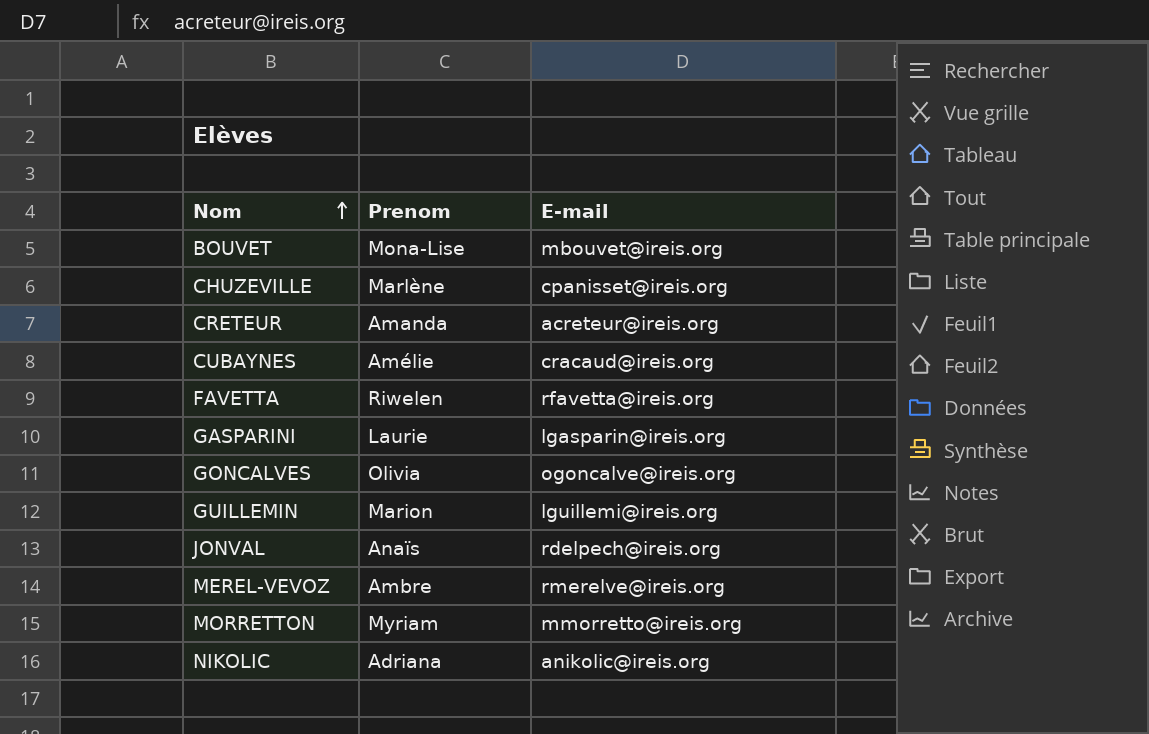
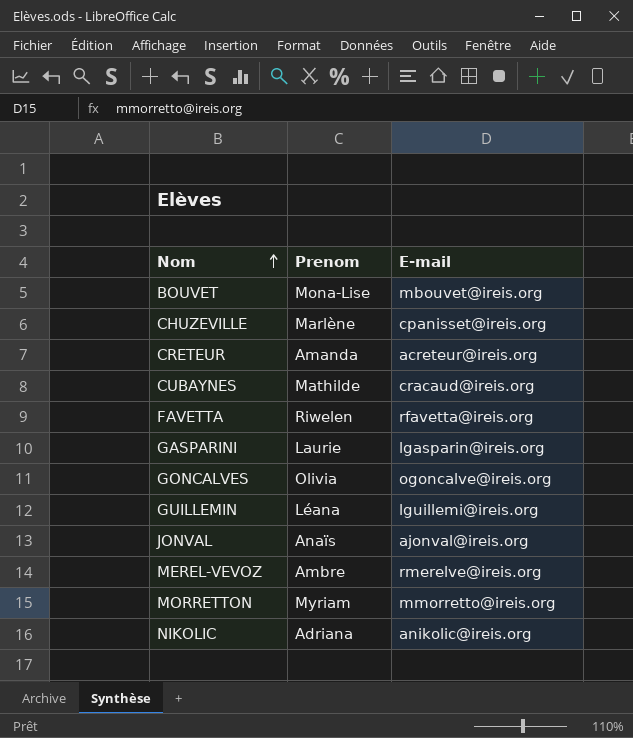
CUBAYNES | Prenom: Amélie -> Mathilde
GUILLEMIN | Prenom: Marion -> Léana
JONVAL | E-mail: rdelpech@ireis.org -> ajonval@ireis.org

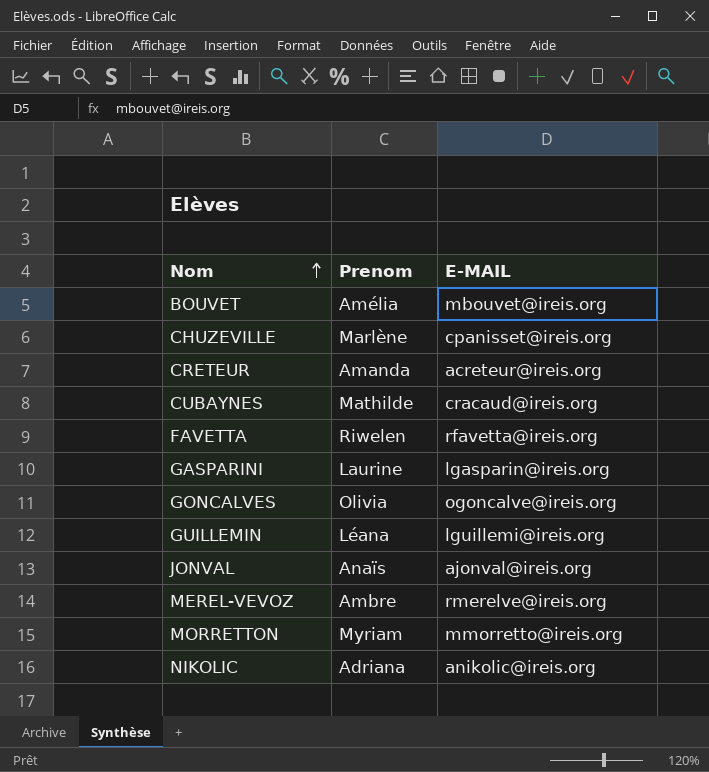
column name: E-mail -> E-MAIL
BOUVET | Prenom: Mona-Lise -> Amélia
GASPARINI | Prenom: Laurie -> Laurine

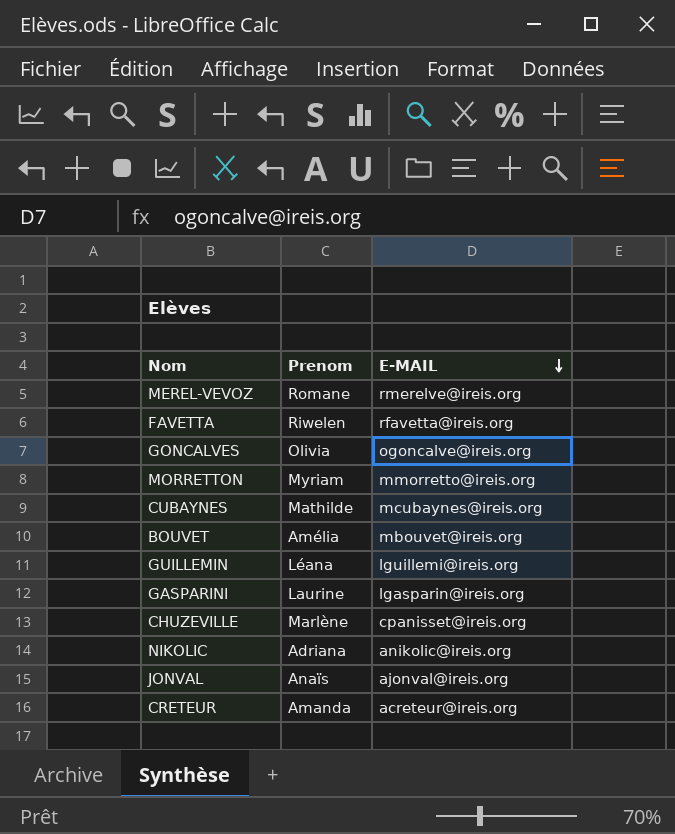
row order: Nom ascending -> E-MAIL descending
MEREL-VEVOZ | Prenom: Ambre -> Romane
CUBAYNES | E-MAIL: cracaud@ireis.org -> mcubaynes@ireis.org

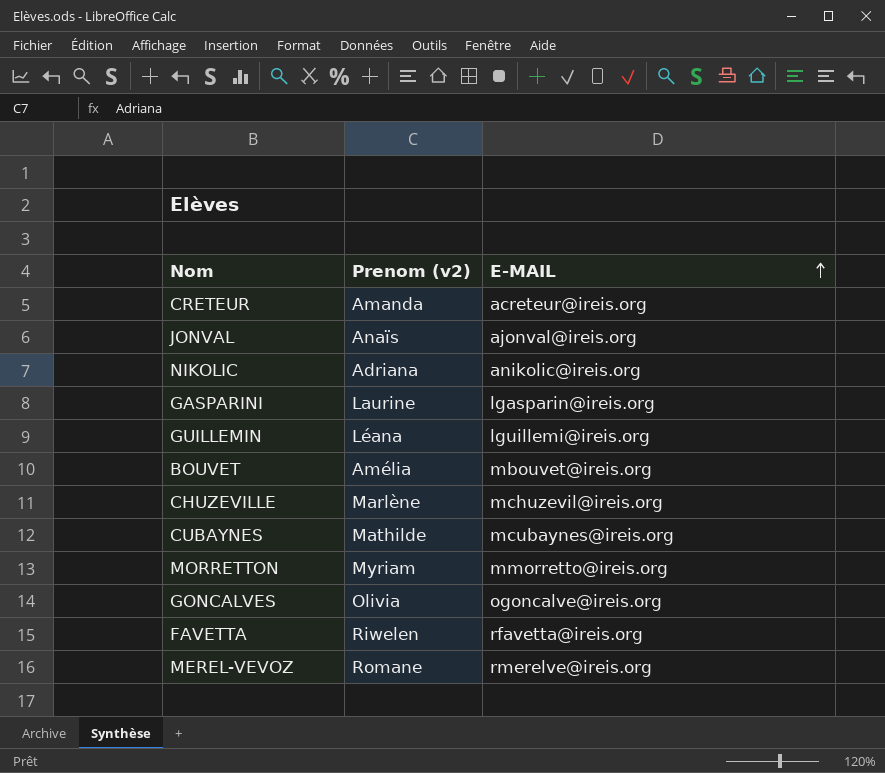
row order: E-MAIL descending -> E-MAIL ascending
column name: Prenom -> Prenom (v2)
CHUZEVILLE | E-MAIL: cpanisset@ireis.org -> mchuzevil@ireis.org

